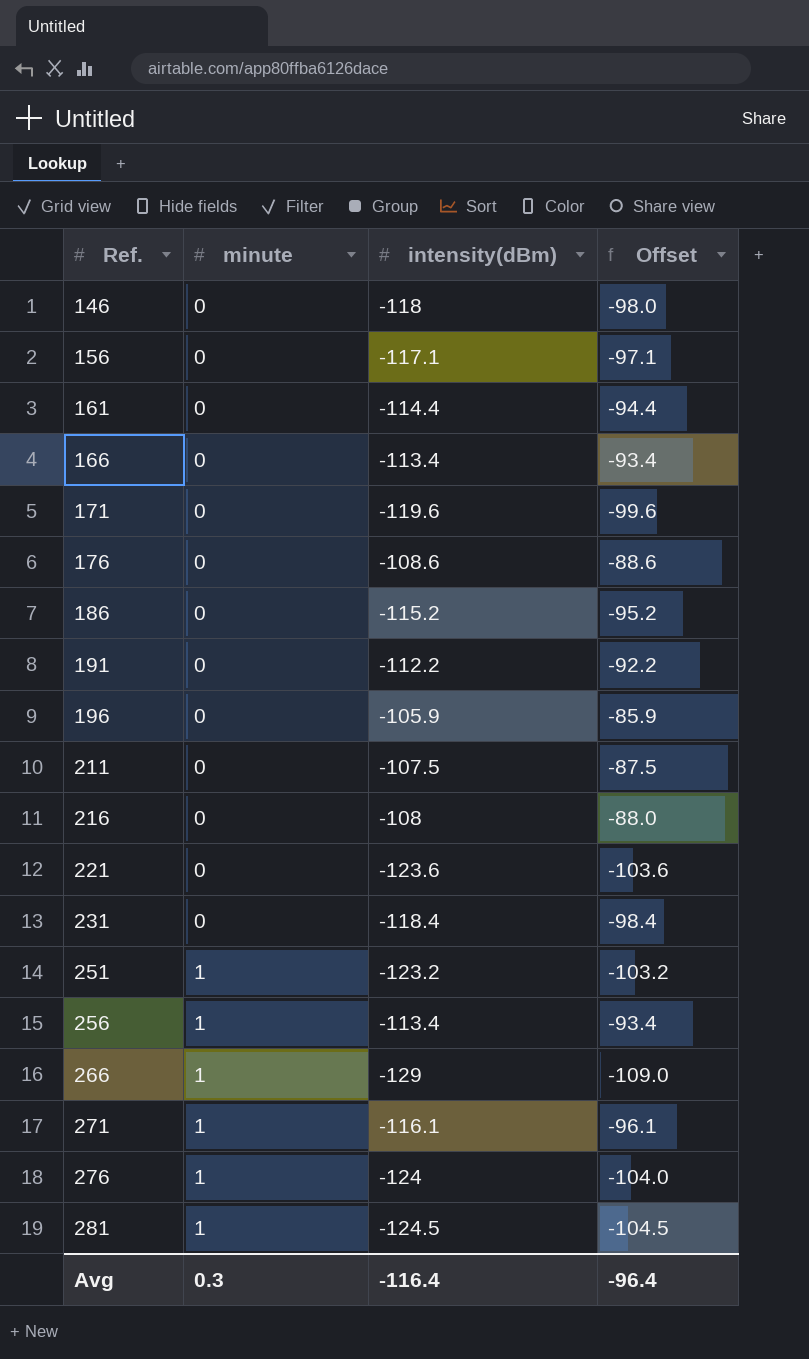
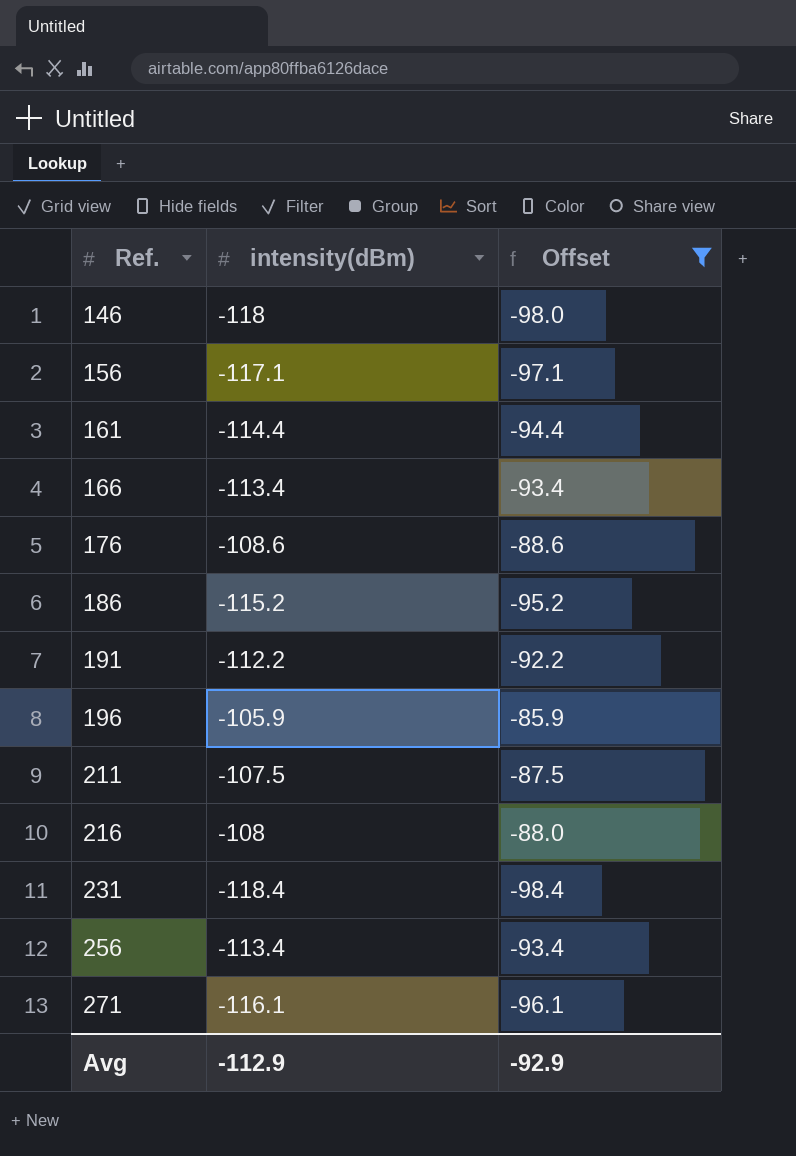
filter: none -> Offset >= -98.4
column minute | position: 2 -> none
Avg | intensity(dBm): -116.4 -> -112.9
Avg | Offset: -96.4 -> -92.9

